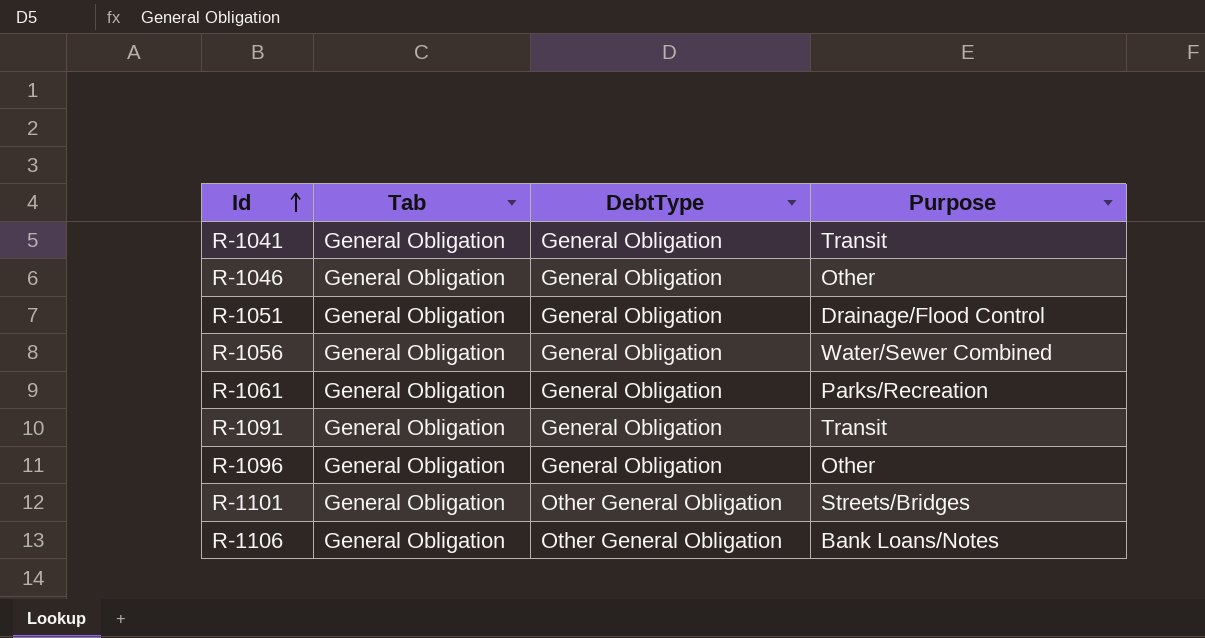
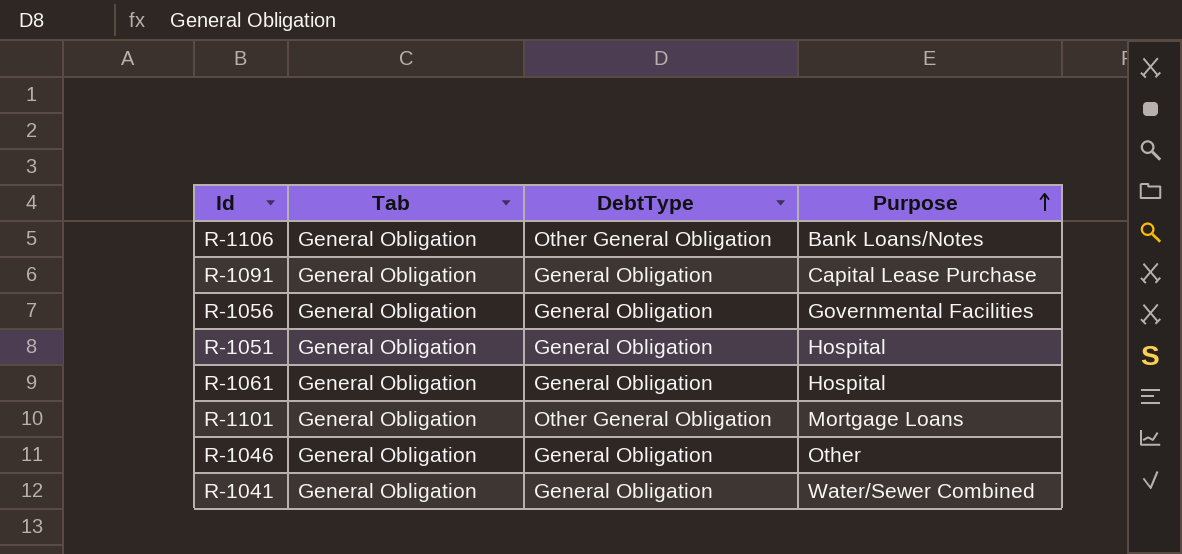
row order: Id ascending -> Purpose ascending
row R-1096: General Obligation | General Obligation | Other -> none
R-1091 | Purpose: Transit -> Capital Lease Purchase
R-1056 | Purpose: Water/Sewer Combined -> Governmental Facilities
R-1051 | Purpose: Drainage/Flood Control -> Hospital
R-1061 | Purpose: Parks/Recreation -> Hospital
R-1101 | Purpose: Streets/Bridges -> Mortgage Loans
R-1041 | Purpose: Transit -> Water/Sewer Combined

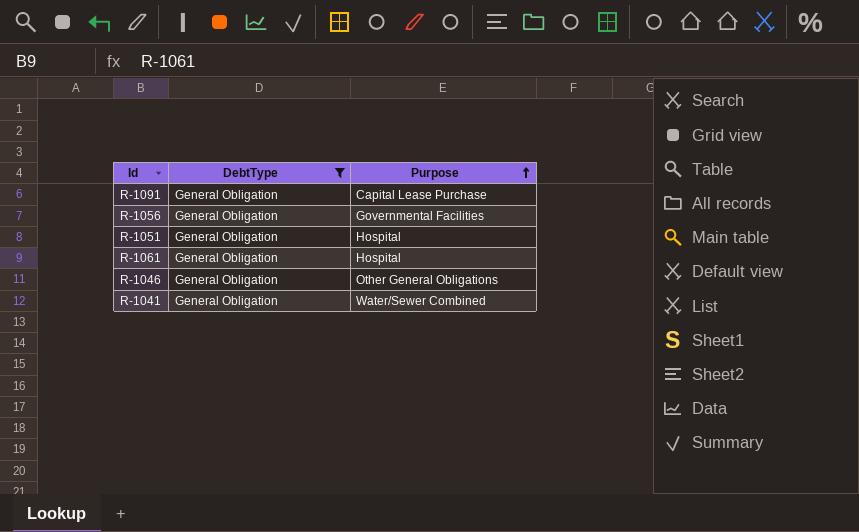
filter: none -> DebtType = General Obligation
column Tab | position: 2 -> none
R-1046 | Purpose: Other -> Other General Obligations

